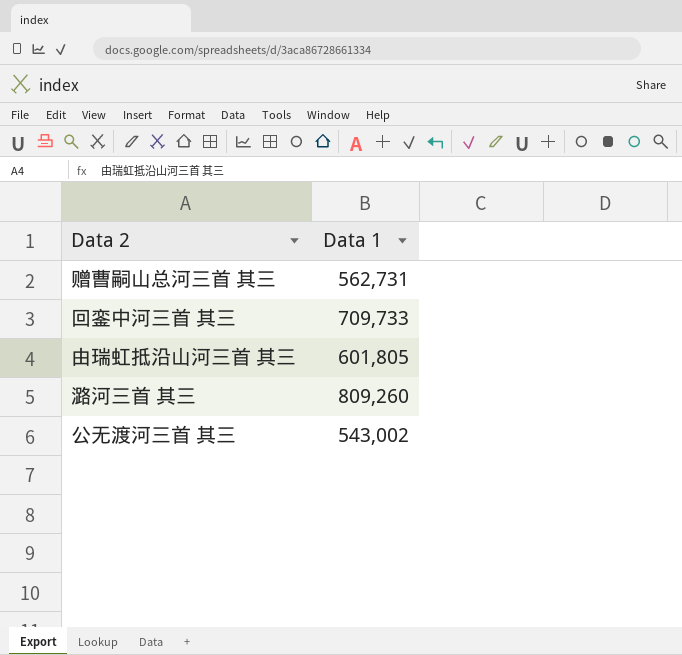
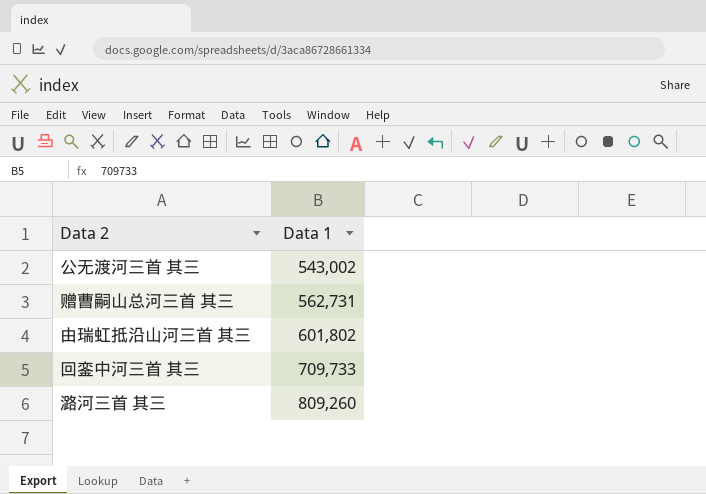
row order: none -> Data 1 ascending
由瑞虹抵沿山河三首 其三 | Data 1: 601,805 -> 601,802

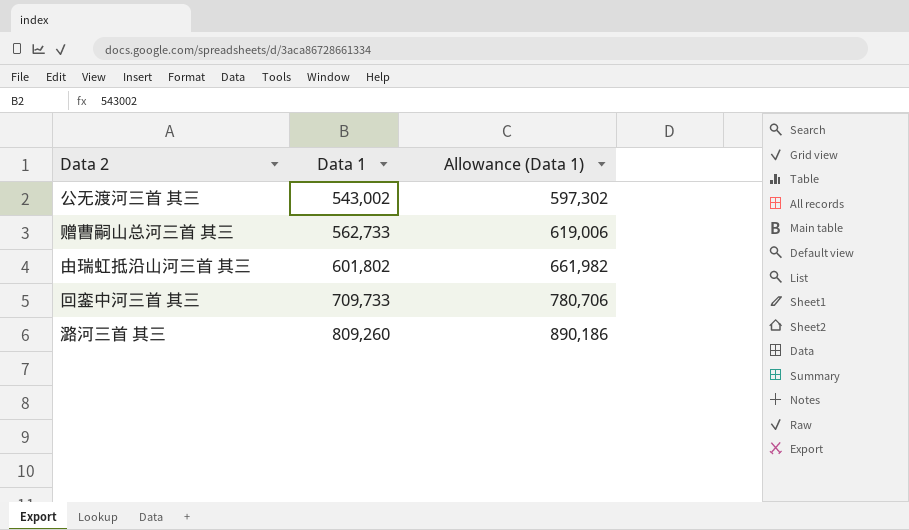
column Allowance (Data 1) | formula: none -> [Data 1] * 1.1
赠曹嗣山总河三首 其三 | Data 1: 562,731 -> 562,733

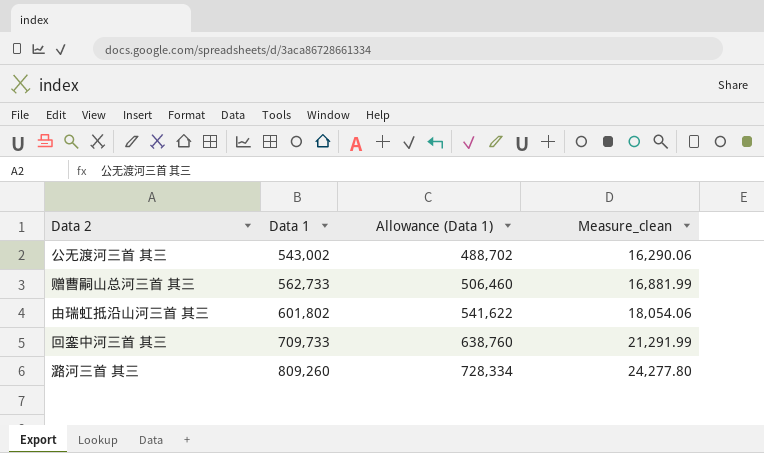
column Allowance (Data 1) | formula: [Data 1] * 1.1 -> [Data 1] * 0.9
column Measure_clean | formula: none -> [Data 1] * 0.03

